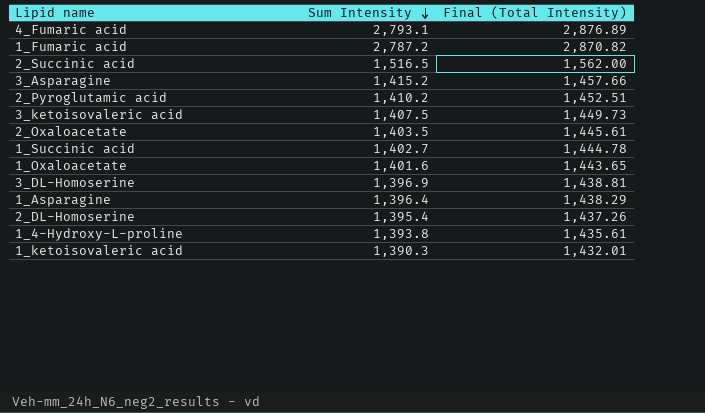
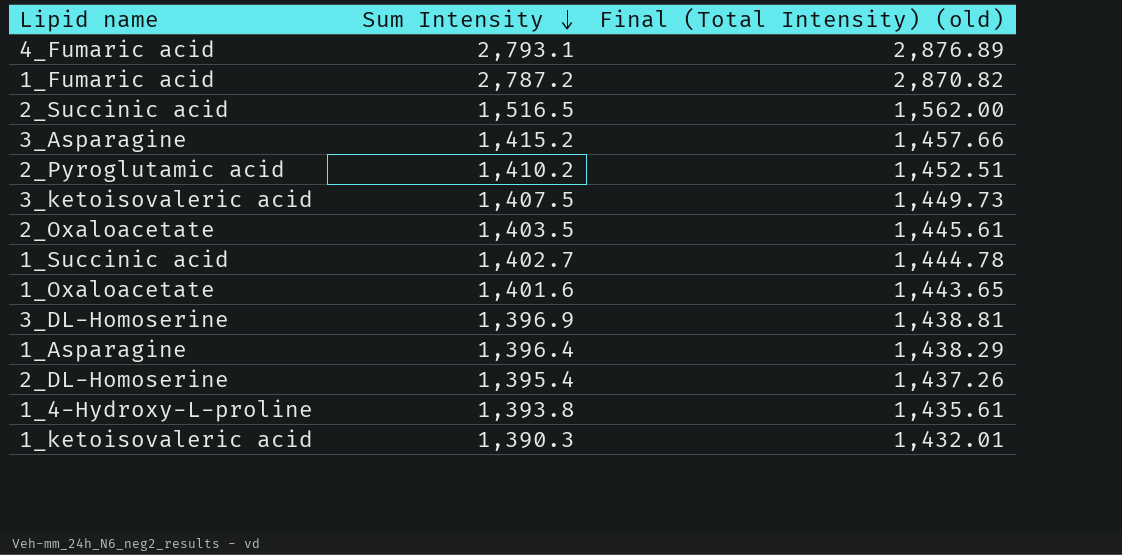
column name: Final (Total Intensity) -> Final (Total Intensity) (old)

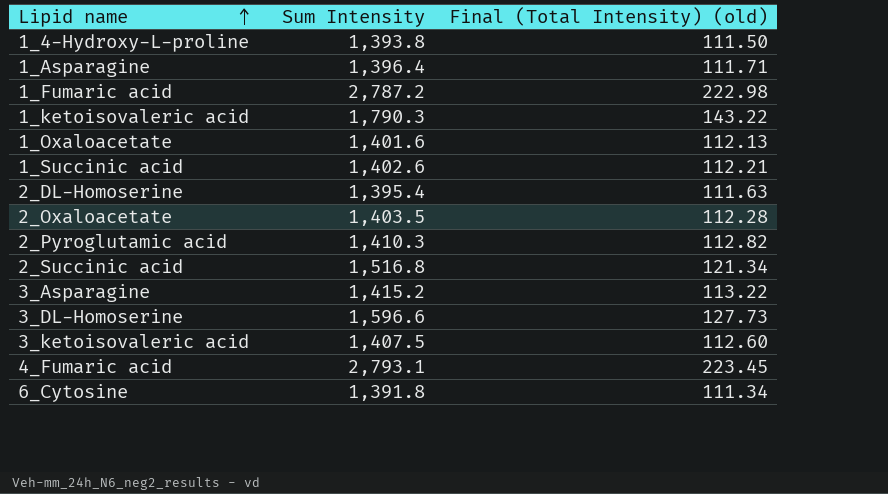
row order: Sum Intensity descending -> Lipid name ascending
column Final (Total Intensity) (old) | formula: [Sum Intensity] * 1.03 -> [Sum Intensity] * 0.08
1_ketoisovaleric acid | Sum Intensity: 1,390.3 -> 1,790.3
1_Succinic acid | Sum Intensity: 1,402.7 -> 1,402.6
2_Pyroglutamic acid | Sum Intensity: 1,410.2 -> 1,410.3
2_Succinic acid | Sum Intensity: 1,516.5 -> 1,516.8
3_DL-Homoserine | Sum Intensity: 1,396.9 -> 1,596.6
row 6_Cytosine: none -> 1,391.8 | 111.34

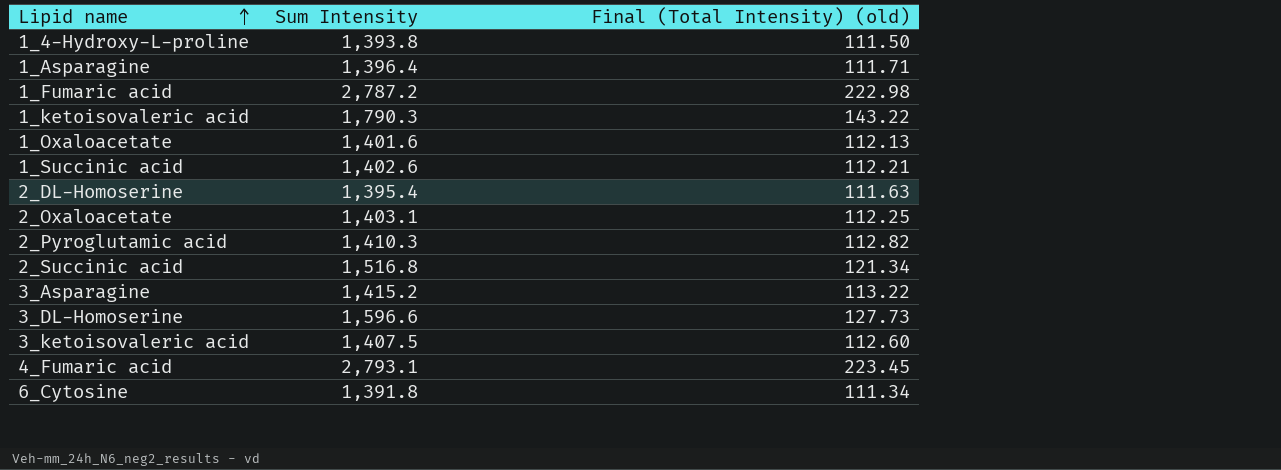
2_Oxaloacetate | Sum Intensity: 1,403.5 -> 1,403.1
2_Oxaloacetate | Final (Total Intensity) (old): 112.28 -> 112.25

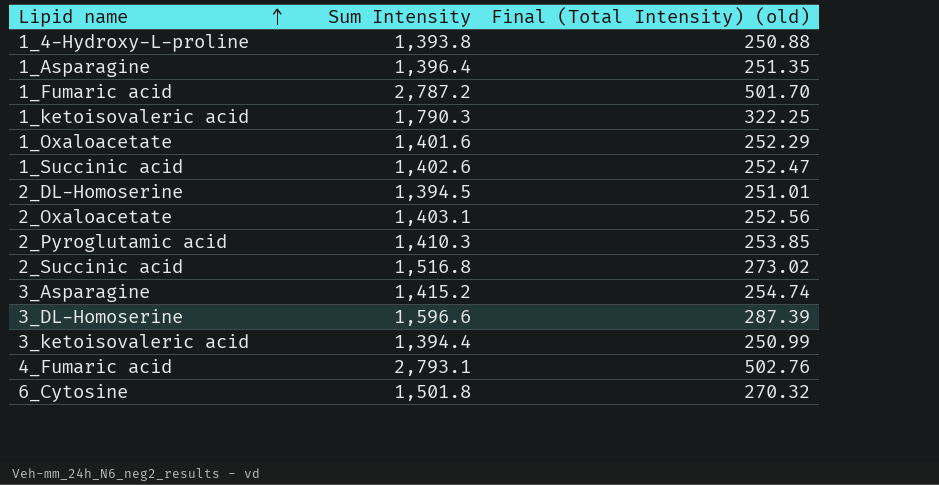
column Final (Total Intensity) (old) | formula: [Sum Intensity] * 0.08 -> [Sum Intensity] * 0.18
2_DL-Homoserine | Sum Intensity: 1,395.4 -> 1,394.5
3_ketoisovaleric acid | Sum Intensity: 1,407.5 -> 1,394.4
6_Cytosine | Sum Intensity: 1,391.8 -> 1,501.8

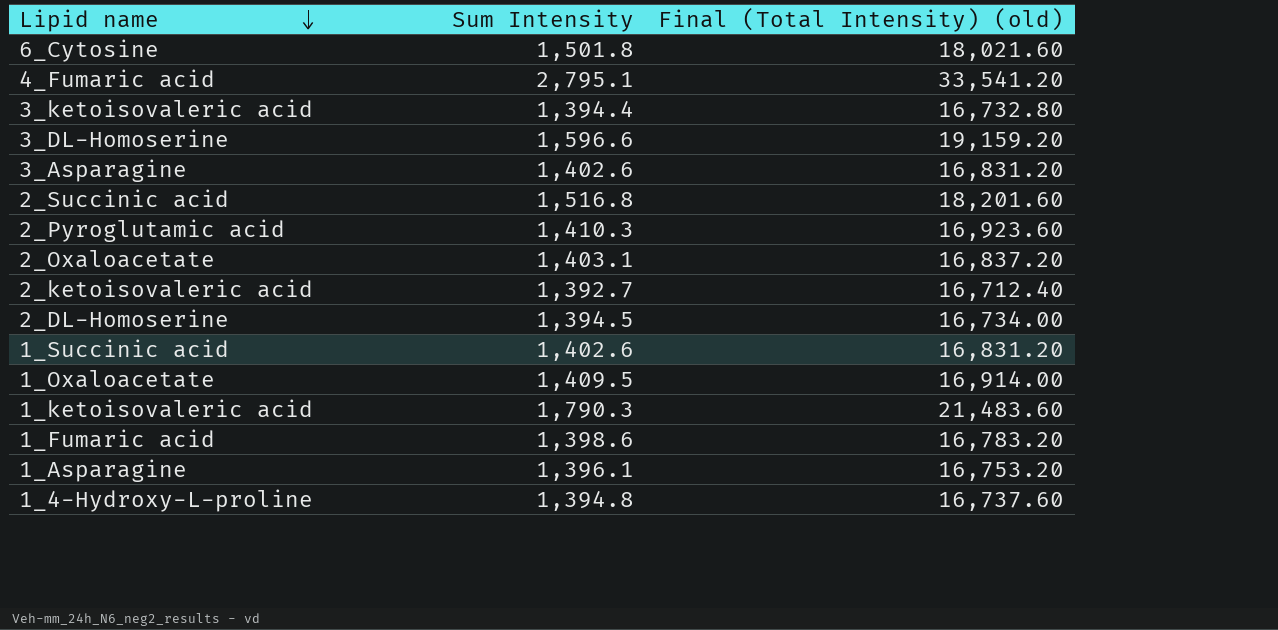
row order: Lipid name ascending -> Lipid name descending
column Final (Total Intensity) (old) | formula: [Sum Intensity] * 0.18 -> [Sum Intensity] * 12
4_Fumaric acid | Sum Intensity: 2,793.1 -> 2,795.1
3_Asparagine | Sum Intensity: 1,415.2 -> 1,402.6
row 2_ketoisovaleric acid: none -> 1,392.7 | 16,712.40
1_Oxaloacetate | Sum Intensity: 1,401.6 -> 1,409.5
1_Fumaric acid | Sum Intensity: 2,787.2 -> 1,398.6
1_Asparagine | Sum Intensity: 1,396.4 -> 1,396.1
1_4-Hydroxy-L-proline | Sum Intensity: 1,393.8 -> 1,394.8

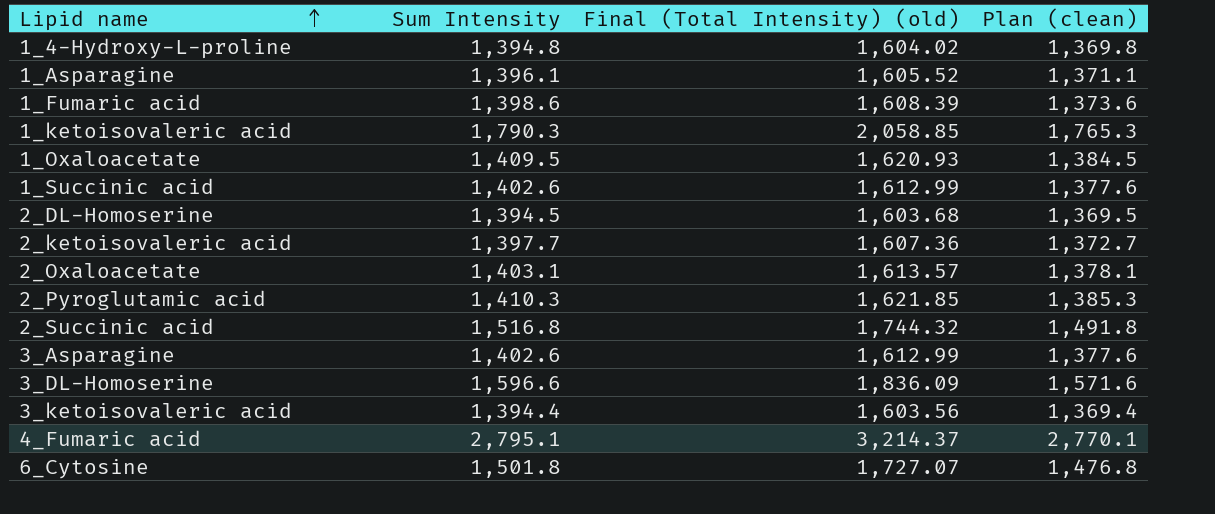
row order: Lipid name descending -> Lipid name ascending
column Final (Total Intensity) (old) | formula: [Sum Intensity] * 12 -> [Sum Intensity] * 1.15
column Plan (clean) | formula: none -> [Sum Intensity] - 25
2_ketoisovaleric acid | Sum Intensity: 1,392.7 -> 1,397.7

